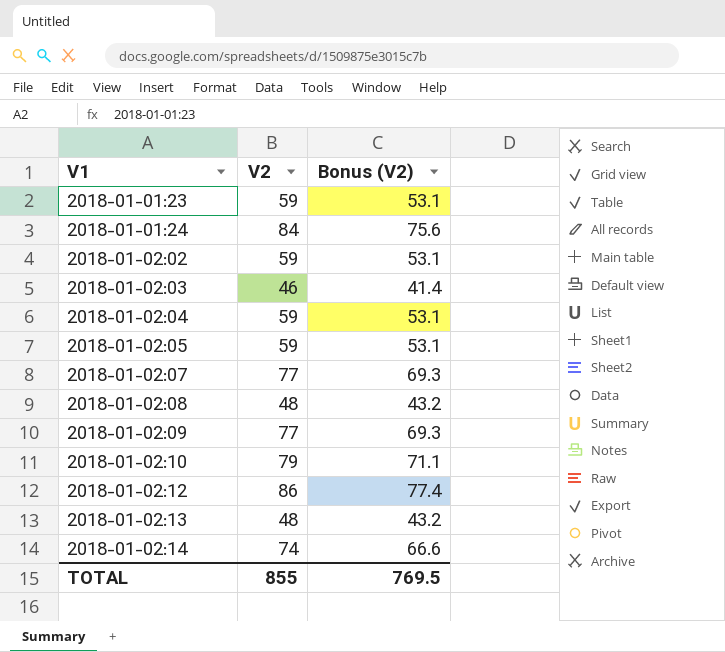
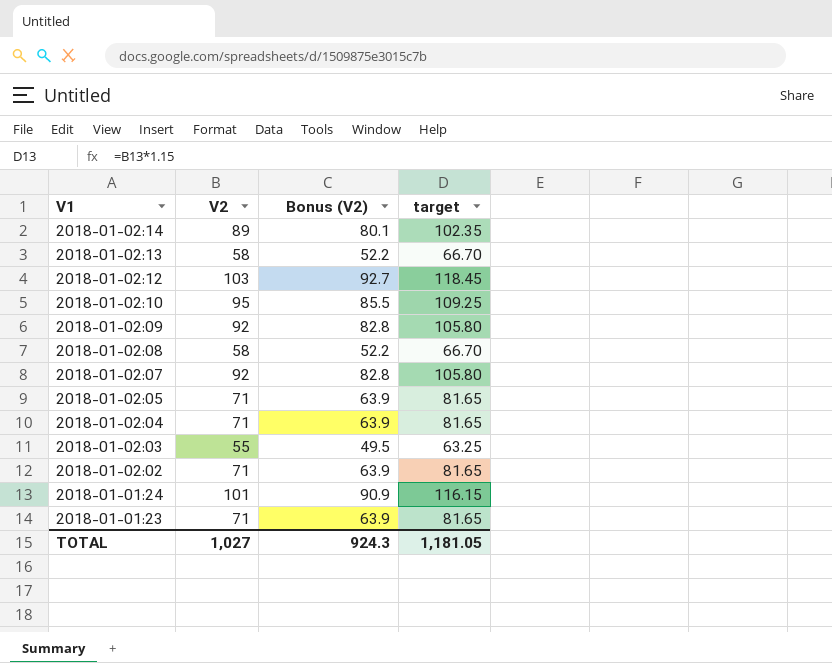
row order: V1 ascending -> V1 descending
column target | formula: none -> [V2] * 1.15
2018-01-02:14 | V2: 74 -> 89
2018-01-02:14 | Bonus (V2): 66.6 -> 80.1
2018-01-02:13 | V2: 48 -> 58
2018-01-02:13 | Bonus (V2): 43.2 -> 52.2
2018-01-02:12 | V2: 86 -> 103
2018-01-02:12 | Bonus (V2): 77.4 -> 92.7
2018-01-02:10 | V2: 79 -> 95
2018-01-02:10 | Bonus (V2): 71.1 -> 85.5
2018-01-02:09 | V2: 77 -> 92
2018-01-02:09 | Bonus (V2): 69.3 -> 82.8
2018-01-02:08 | V2: 48 -> 58
2018-01-02:08 | Bonus (V2): 43.2 -> 52.2
2018-01-02:07 | V2: 77 -> 92
2018-01-02:07 | Bonus (V2): 69.3 -> 82.8
2018-01-02:05 | V2: 59 -> 71
2018-01-02:05 | Bonus (V2): 53.1 -> 63.9
2018-01-02:04 | V2: 59 -> 71
2018-01-02:04 | Bonus (V2): 53.1 -> 63.9
2018-01-02:03 | V2: 46 -> 55
2018-01-02:03 | Bonus (V2): 41.4 -> 49.5
2018-01-02:02 | V2: 59 -> 71
2018-01-02:02 | Bonus (V2): 53.1 -> 63.9
2018-01-01:24 | V2: 84 -> 101
2018-01-01:24 | Bonus (V2): 75.6 -> 90.9
2018-01-01:23 | V2: 59 -> 71
2018-01-01:23 | Bonus (V2): 53.1 -> 63.9
TOTAL | V2: 855 -> 1,027
TOTAL | Bonus (V2): 769.5 -> 924.3

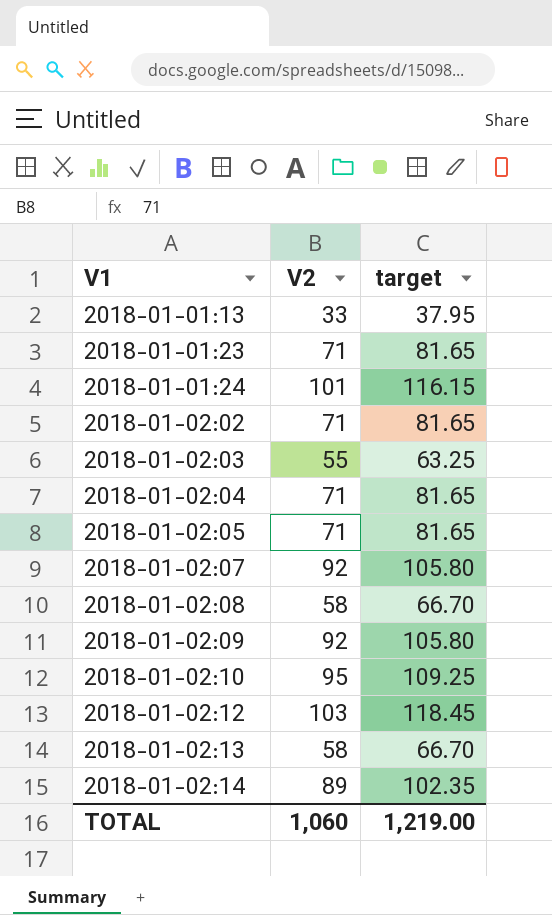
row order: V1 descending -> V1 ascending
column Bonus (V2) | formula: [V2] * 0.9 -> none
row 2018-01-01:13: none -> 33 | 37.95
TOTAL | V2: 1,027 -> 1,060
TOTAL | target: 1,181.05 -> 1,219.00

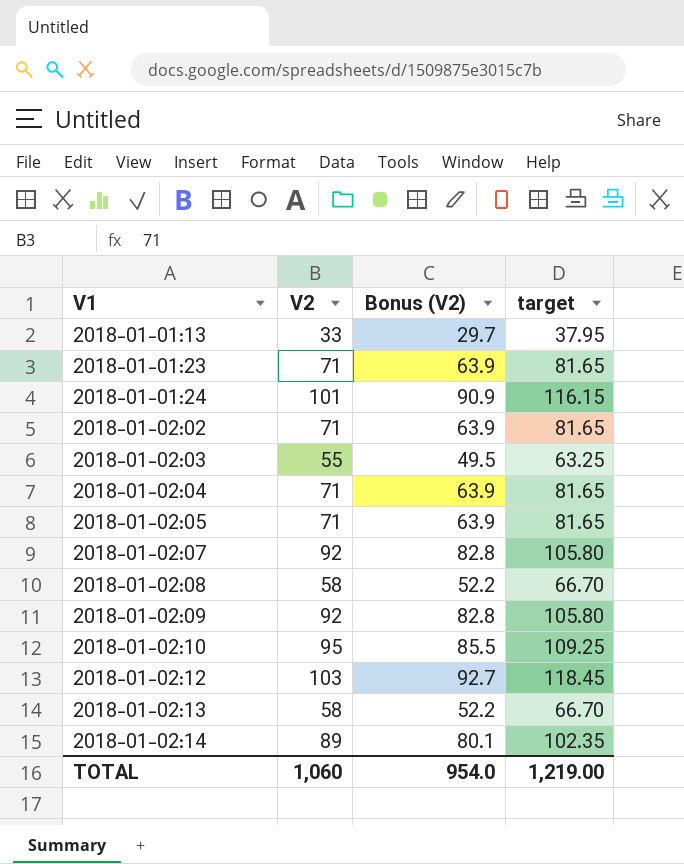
column Bonus (V2) | formula: none -> [V2] * 0.9

